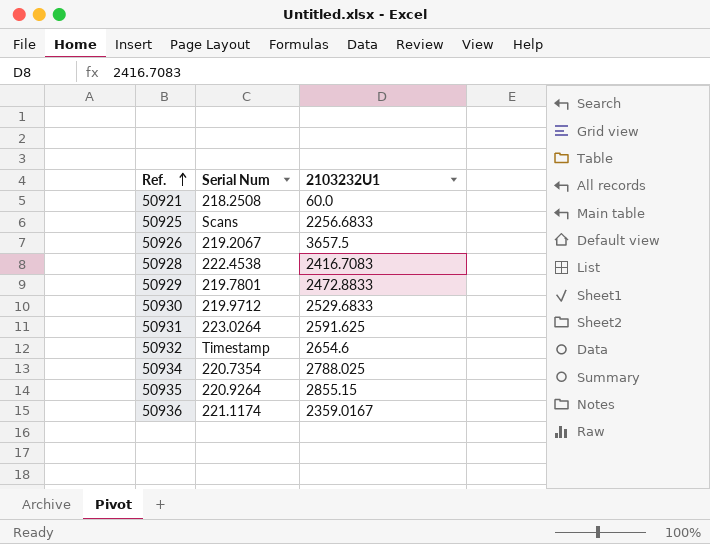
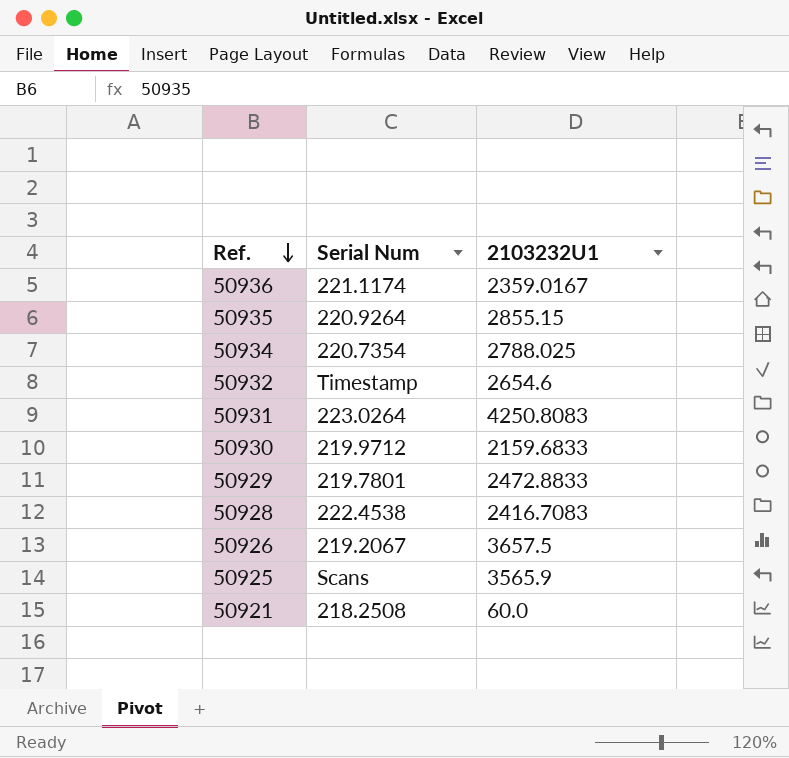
row order: Ref. ascending -> Ref. descending
50931 | 2103232U1: 2591.625 -> 4250.8083
50930 | 2103232U1: 2529.6833 -> 2159.6833
50925 | 2103232U1: 2256.6833 -> 3565.9

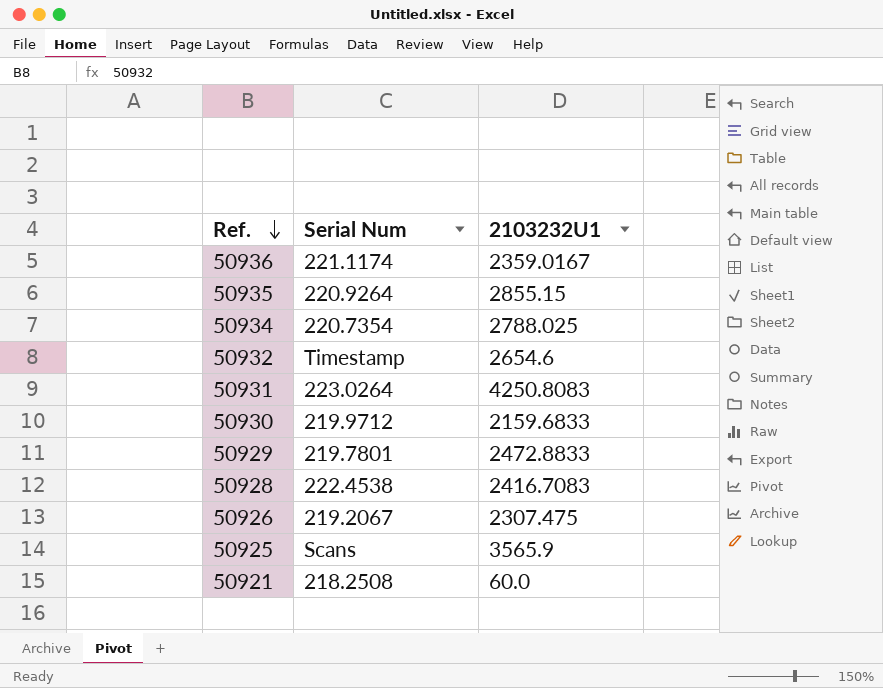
50926 | 2103232U1: 3657.5 -> 2307.475

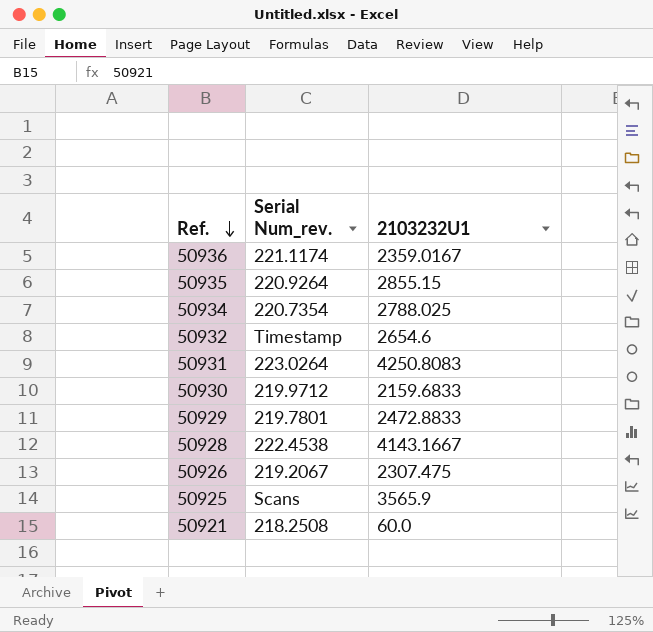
column name: Serial Num -> Serial Num_rev.
50928 | 2103232U1: 2416.7083 -> 4143.1667

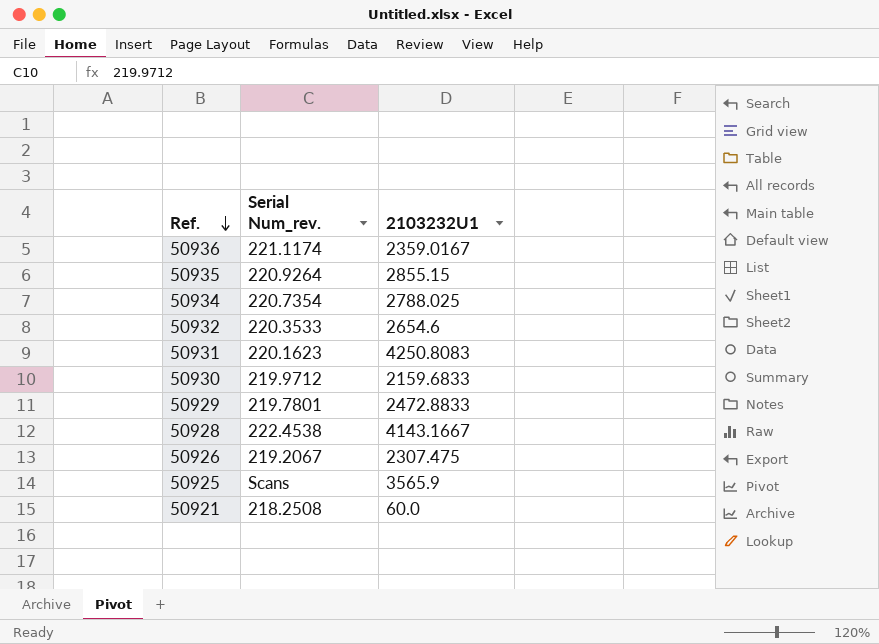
50932 | Serial Num_rev.: Timestamp -> 220.3533
50931 | Serial Num_rev.: 223.0264 -> 220.1623

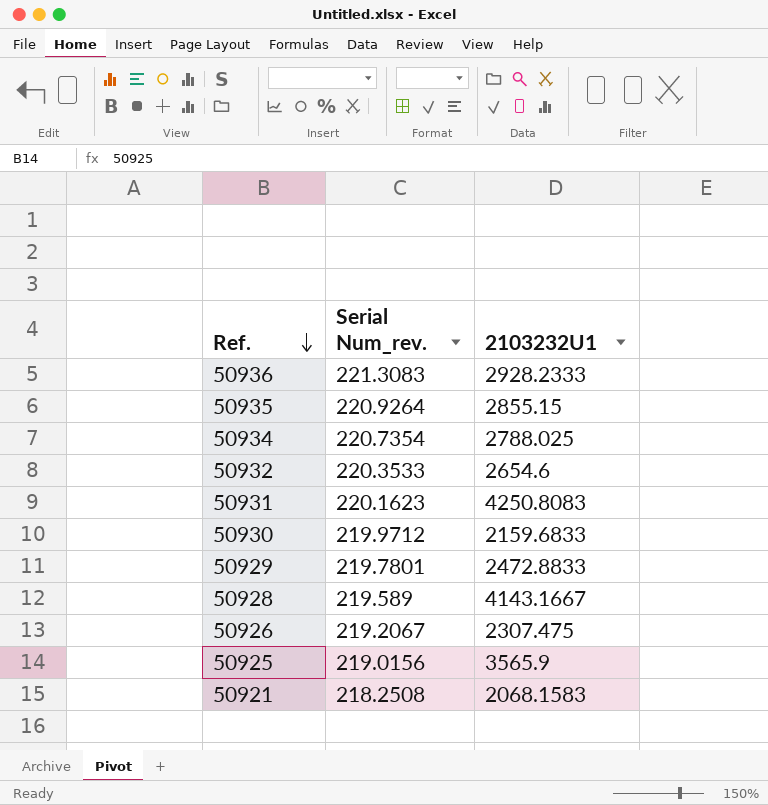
50936 | Serial Num_rev.: 221.1174 -> 221.3083
50936 | 2103232U1: 2359.0167 -> 2928.2333
50928 | Serial Num_rev.: 222.4538 -> 219.589
50925 | Serial Num_rev.: Scans -> 219.0156
50921 | 2103232U1: 60.0 -> 2068.1583

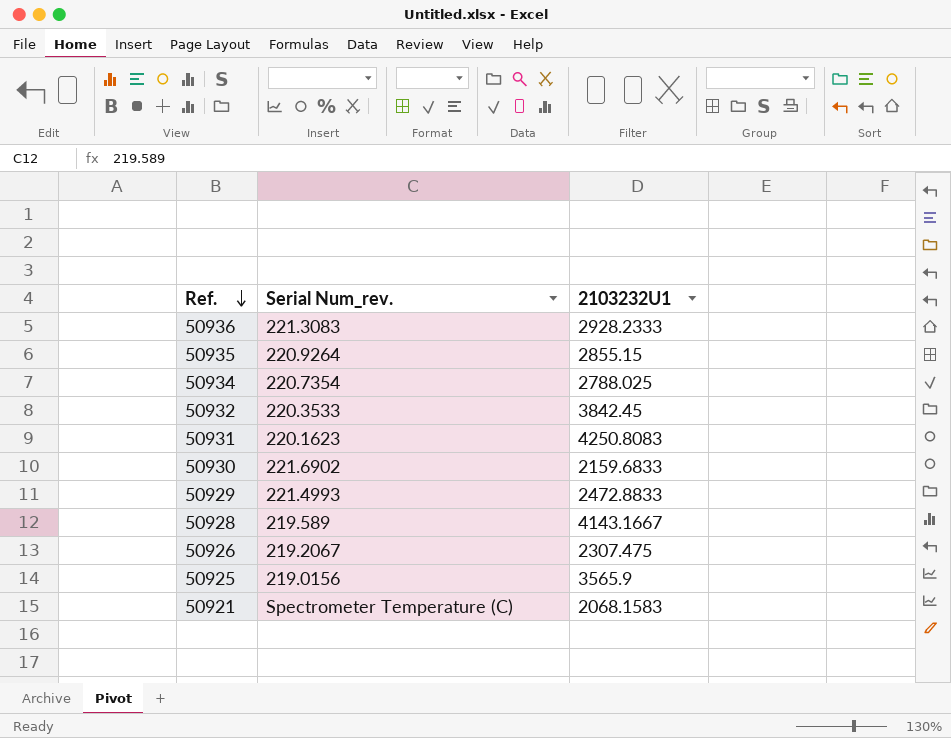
50932 | 2103232U1: 2654.6 -> 3842.45
50930 | Serial Num_rev.: 219.9712 -> 221.6902
50929 | Serial Num_rev.: 219.7801 -> 221.4993
50921 | Serial Num_rev.: 218.2508 -> Spectrometer Temperature (C)

